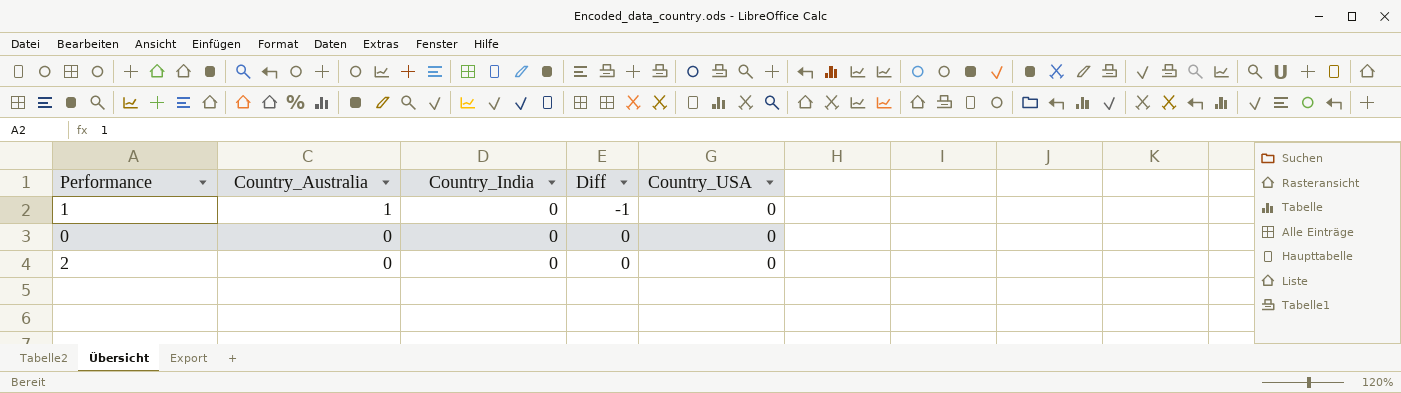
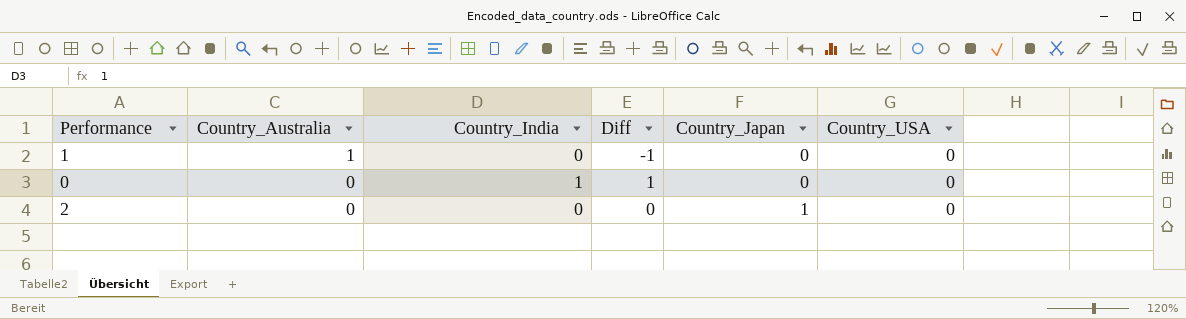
column Country_Japan | position: none -> 5
0 | Country_India: 0 -> 1
0 | Diff: 0 -> 1

